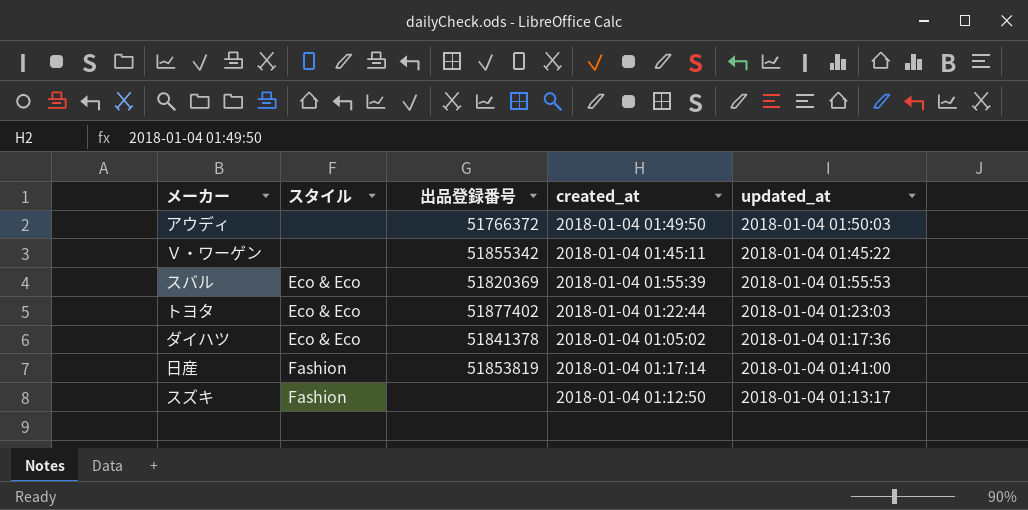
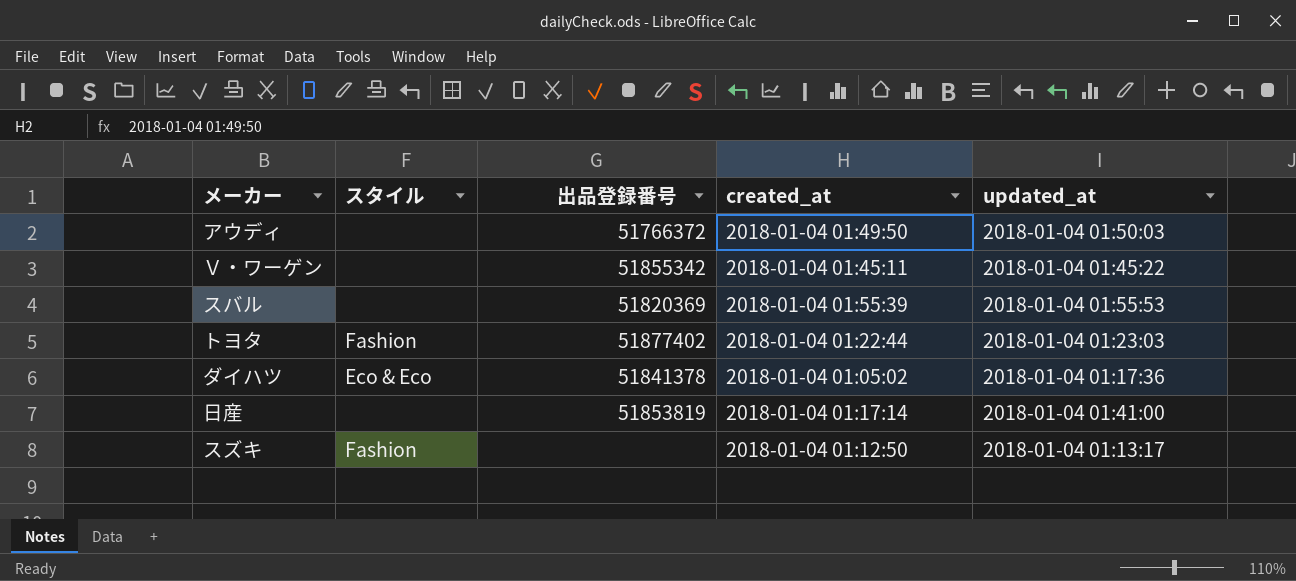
スバル | スタイル: Eco & Eco -> none
トヨタ | スタイル: Eco & Eco -> Fashion
日産 | スタイル: Fashion -> none

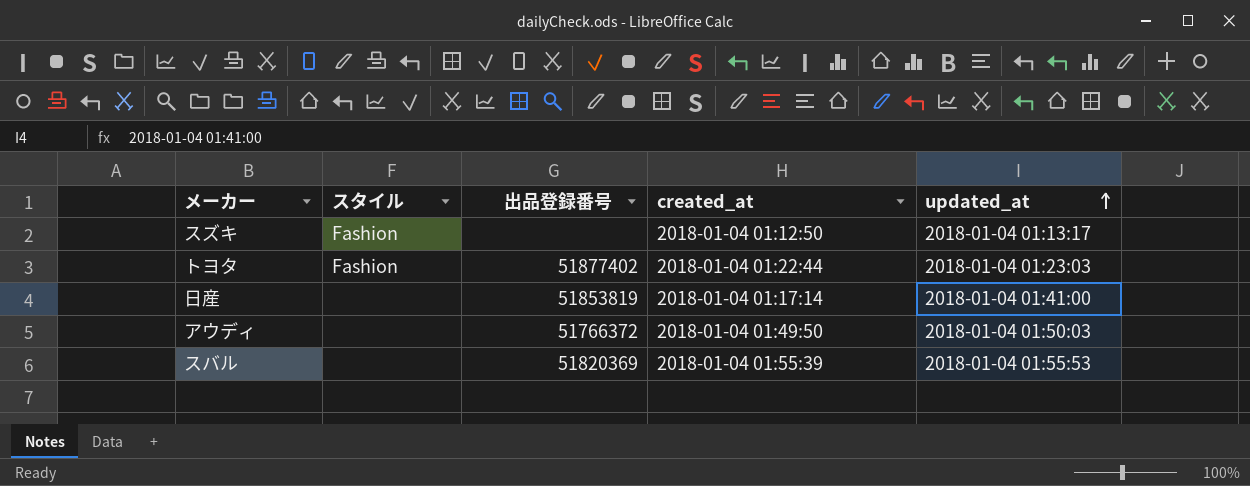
row order: none -> updated_at ascending
row Ｖ・ワーゲン: none | 51855342 | 2018-01-04 01:45:11 | 2018-01-04 01:45:22 -> none
row ダイハツ: Eco & Eco | 51841378 | 2018-01-04 01:05:02 | 2018-01-04 01:17:36 -> none

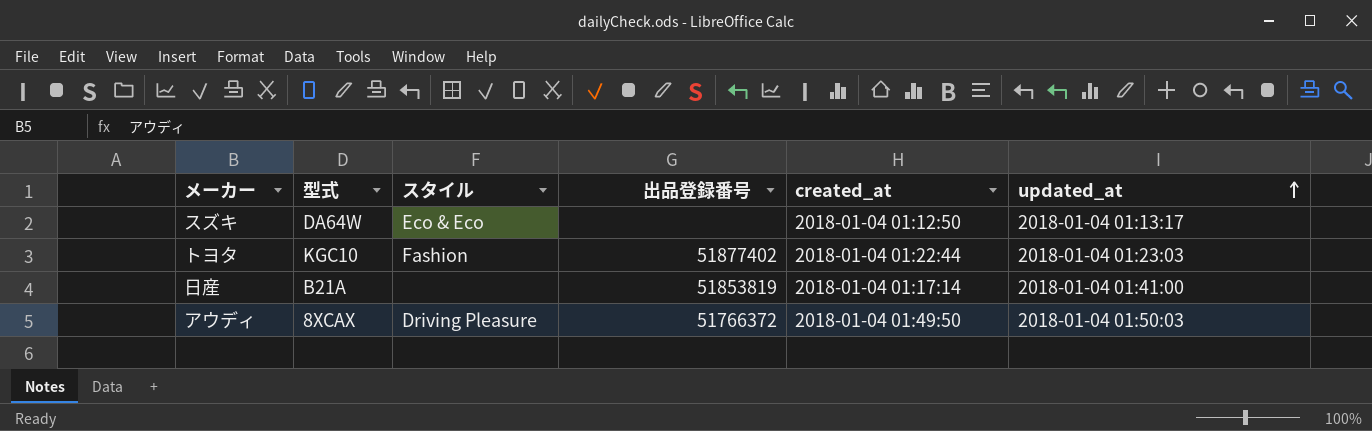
column 型式 | position: none -> 2
row スバル: none | 51820369 | 2018-01-04 01:55:39 | 2018-01-04 01:55:53 -> none
スズキ | スタイル: Fashion -> Eco & Eco
アウディ | スタイル: none -> Driving Pleasure

